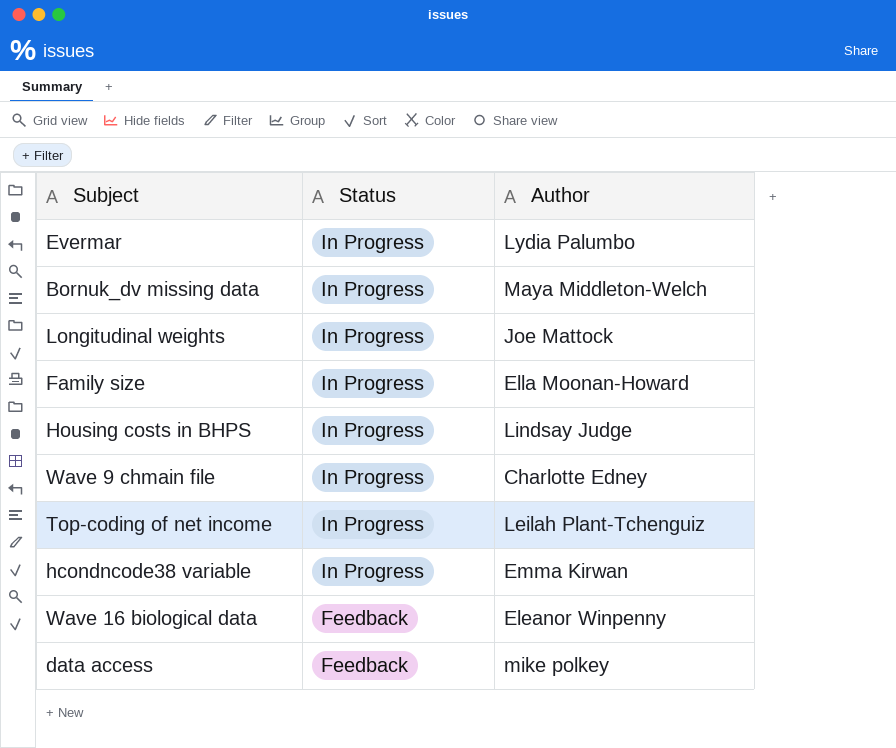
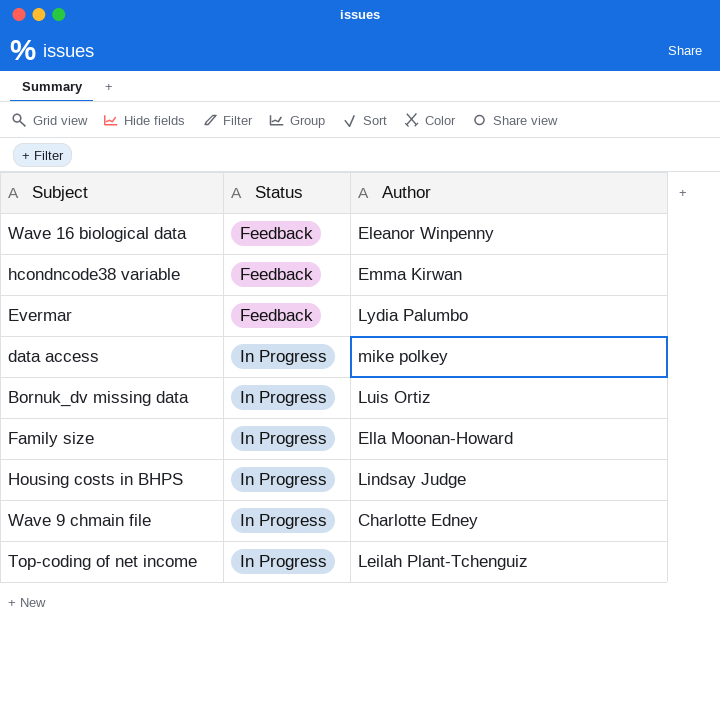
row order: Status descending -> Status ascending
row Longitudinal weights: In Progress | Joe Mattock -> none
hcondncode38 variable | Status: In Progress -> Feedback
Evermar | Status: In Progress -> Feedback
data access | Status: Feedback -> In Progress
Bornuk_dv missing data | Author: Maya Middleton-Welch -> Luis Ortiz

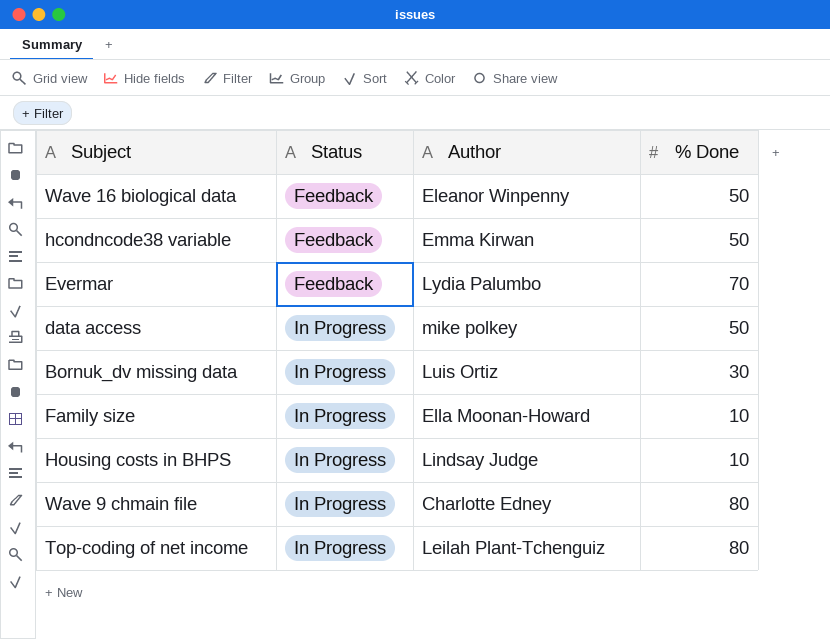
column % Done | position: none -> 4

